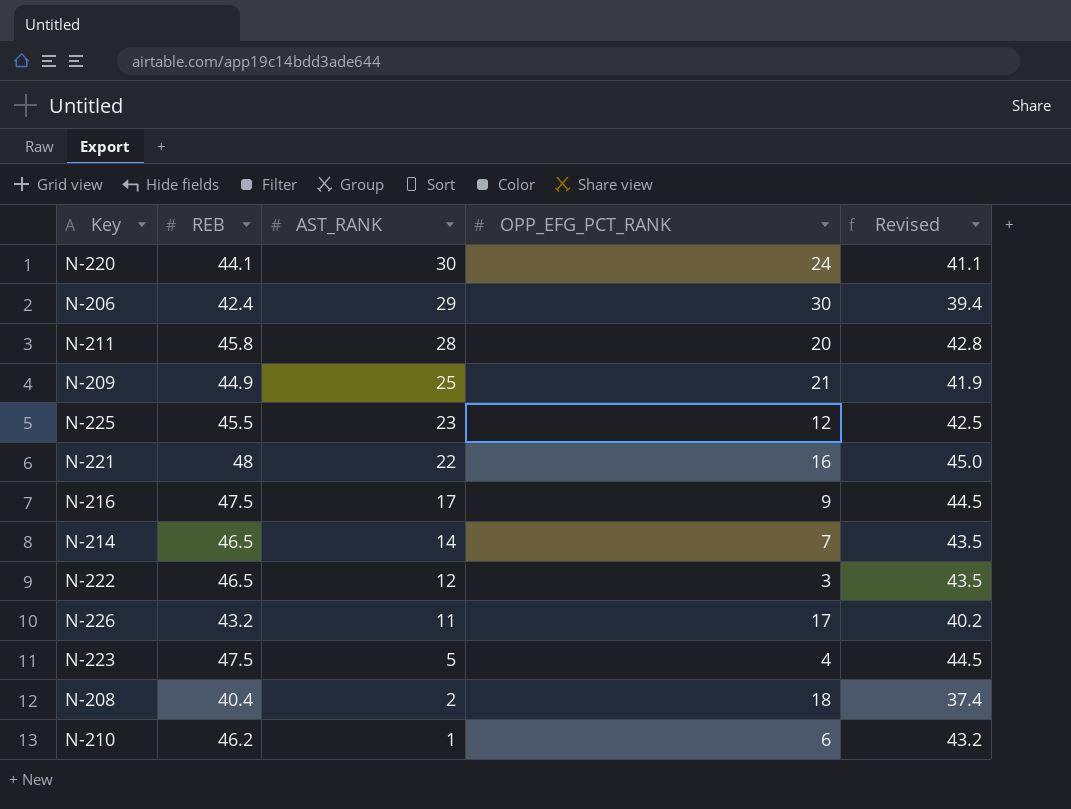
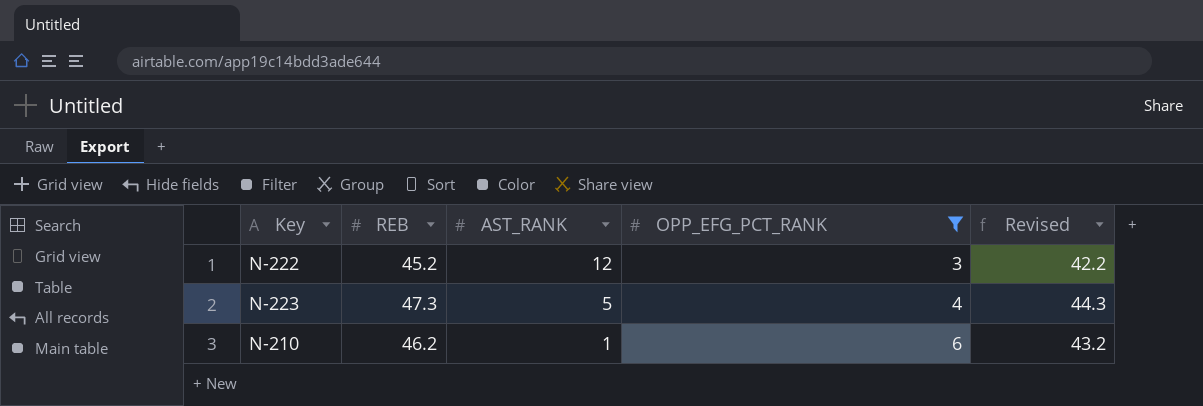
filter: none -> OPP_EFG_PCT_RANK <= 6
N-222 | REB: 46.5 -> 45.2
N-222 | Revised: 43.5 -> 42.2
N-223 | REB: 47.5 -> 47.3
N-223 | Revised: 44.5 -> 44.3

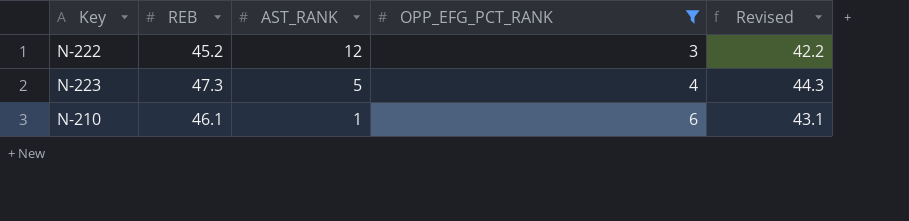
N-210 | REB: 46.2 -> 46.1
N-210 | Revised: 43.2 -> 43.1

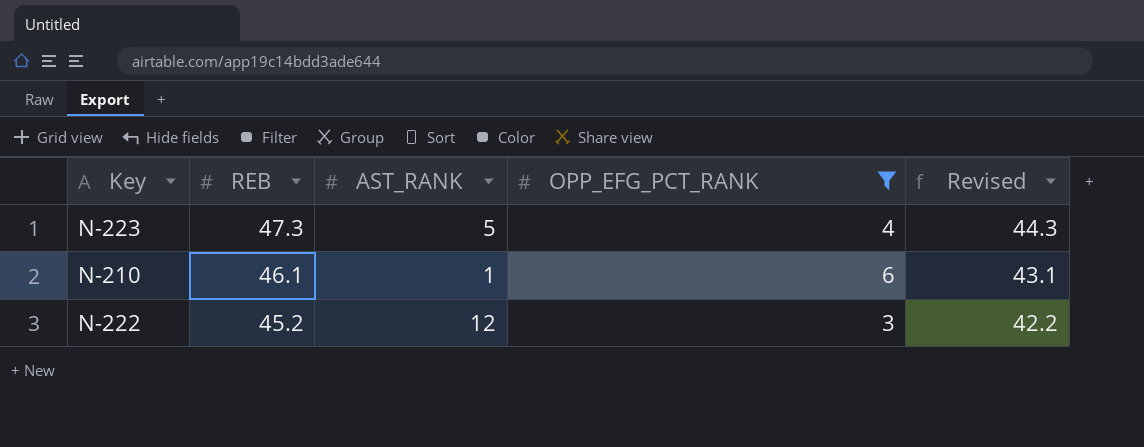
row order: AST_RANK descending -> REB descending

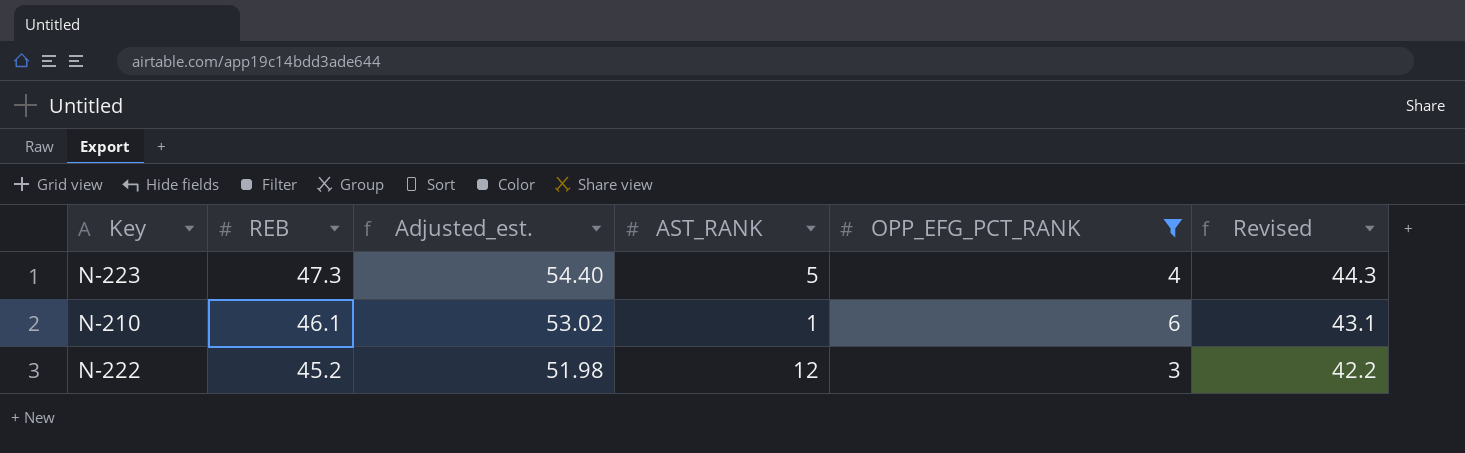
column Adjusted_est. | formula: none -> [REB] * 1.15

